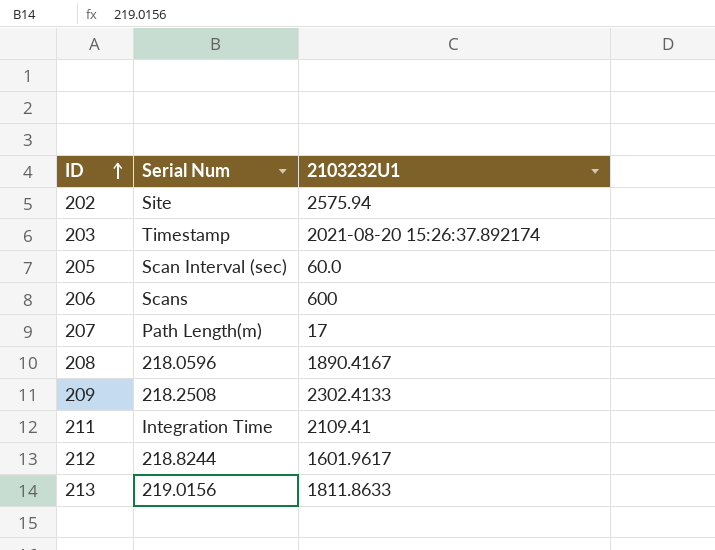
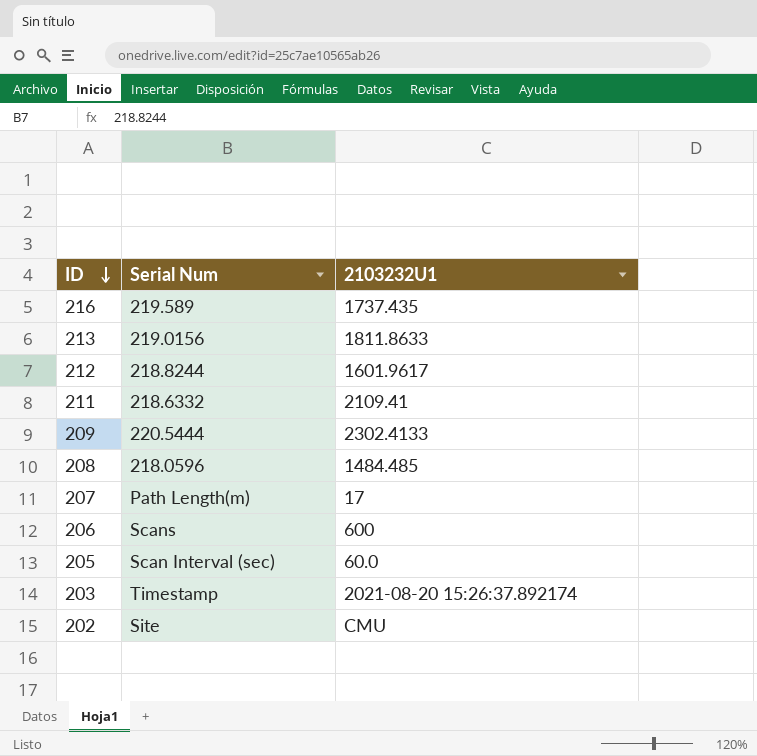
row order: ID ascending -> ID descending
row 216: none -> 219.589 | 1737.435
211 | Serial Num: Integration Time -> 218.6332
209 | Serial Num: 218.2508 -> 220.5444
208 | 2103232U1: 1890.4167 -> 1484.485
202 | 2103232U1: 2575.94 -> CMU

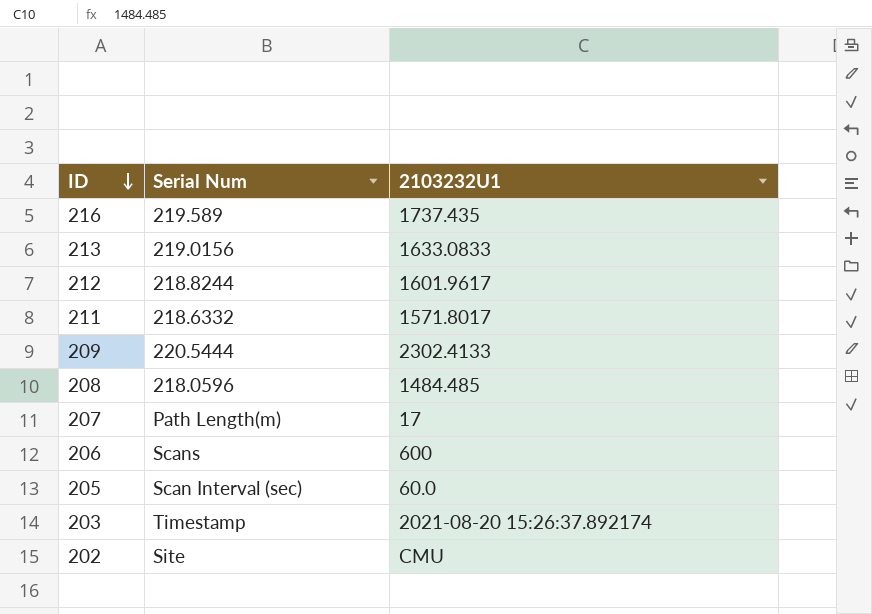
213 | 2103232U1: 1811.8633 -> 1633.0833
211 | 2103232U1: 2109.41 -> 1571.8017

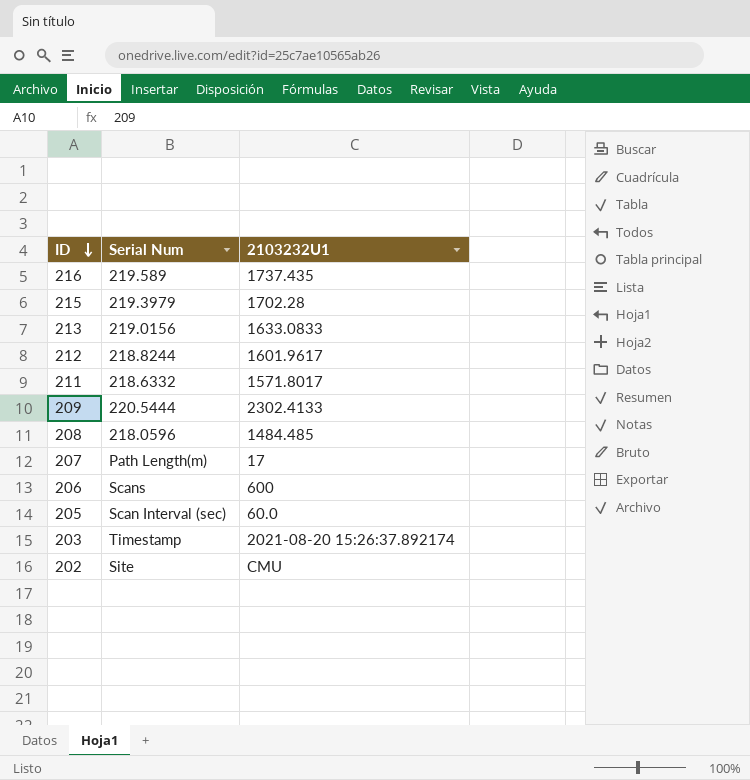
row 215: none -> 219.3979 | 1702.28

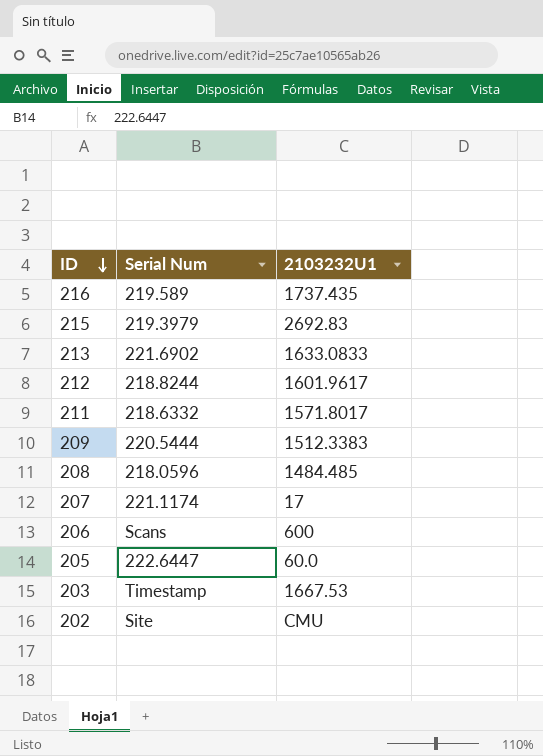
215 | 2103232U1: 1702.28 -> 2692.83
213 | Serial Num: 219.0156 -> 221.6902
209 | 2103232U1: 2302.4133 -> 1512.3383
207 | Serial Num: Path Length(m) -> 221.1174
205 | Serial Num: Scan Interval (sec) -> 222.6447
203 | 2103232U1: 2021-08-20 15:26:37.892174 -> 1667.53

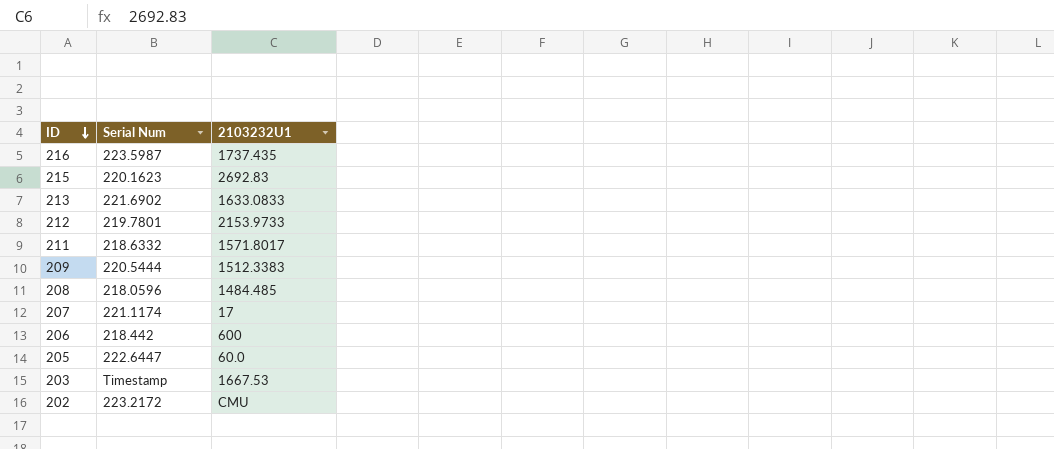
216 | Serial Num: 219.589 -> 223.5987
215 | Serial Num: 219.3979 -> 220.1623
212 | Serial Num: 218.8244 -> 219.7801
212 | 2103232U1: 1601.9617 -> 2153.9733
206 | Serial Num: Scans -> 218.442
202 | Serial Num: Site -> 223.2172

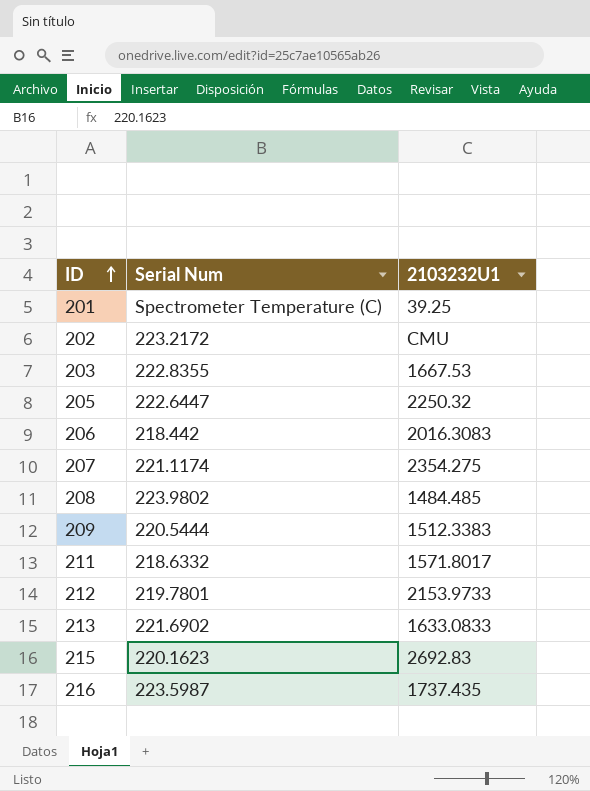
row order: ID descending -> ID ascending
row 201: none -> Spectrometer Temperature (C) | 39.25
203 | Serial Num: Timestamp -> 222.8355
205 | 2103232U1: 60.0 -> 2250.32
206 | 2103232U1: 600 -> 2016.3083
207 | 2103232U1: 17 -> 2354.275
208 | Serial Num: 218.0596 -> 223.9802

